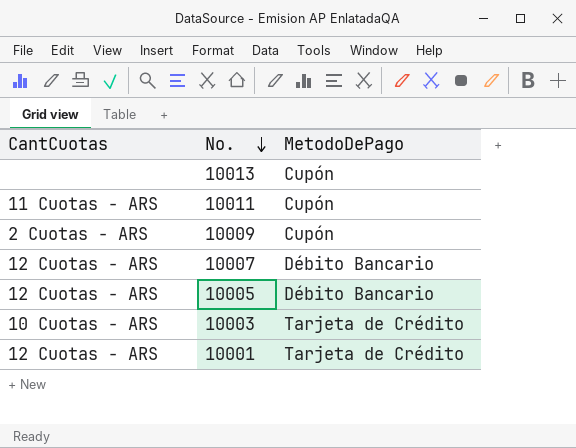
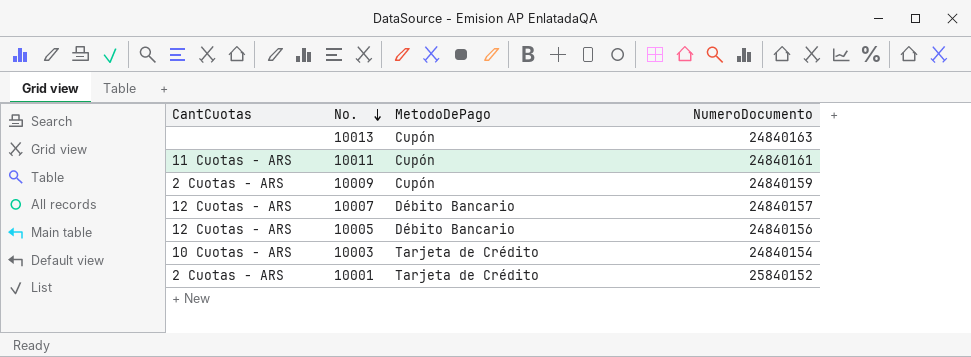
column NumeroDocumento | position: none -> 4
10001 | CantCuotas: 12 Cuotas - ARS -> 2 Cuotas - ARS

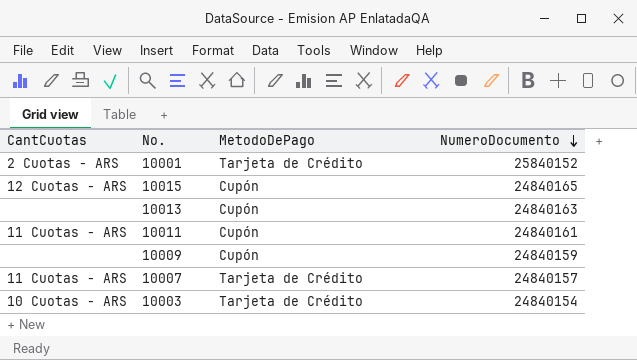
row order: No. descending -> NumeroDocumento descending
row 10005: 12 Cuotas - ARS | Débito Bancario | 24840156 -> none
row 10015: none -> 12 Cuotas - ARS | Cupón | 24840165
10009 | CantCuotas: 2 Cuotas - ARS -> none
10007 | CantCuotas: 12 Cuotas - ARS -> 11 Cuotas - ARS
10007 | MetodoDePago: Débito Bancario -> Tarjeta de Crédito

